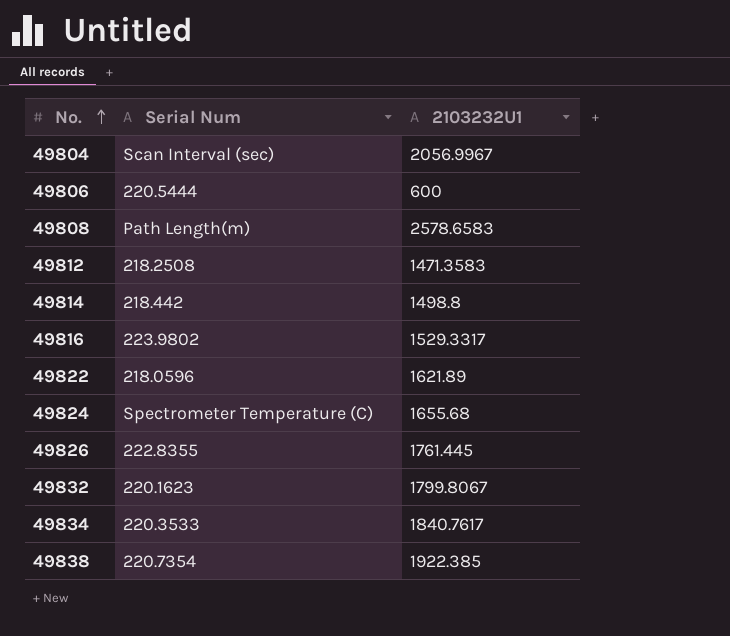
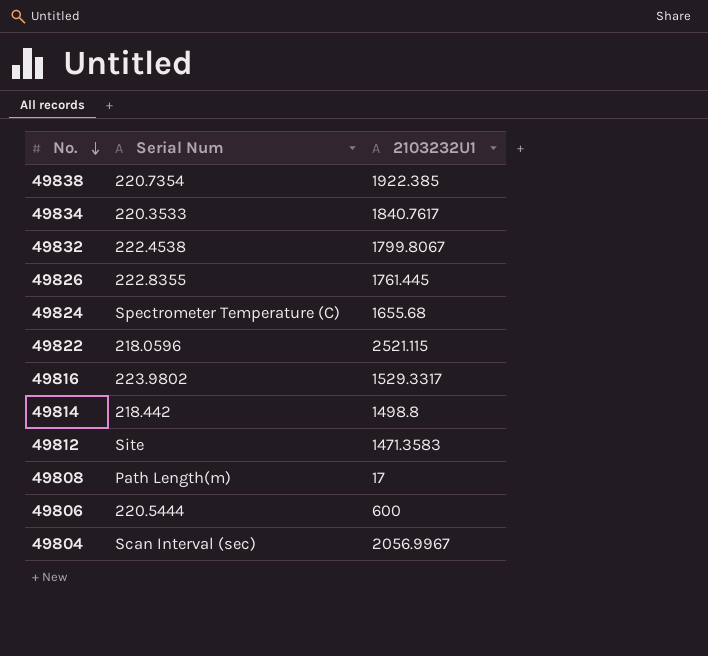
row order: No. ascending -> No. descending
49832 | Serial Num: 220.1623 -> 222.4538
49822 | 2103232U1: 1621.89 -> 2521.115
49812 | Serial Num: 218.2508 -> Site
49808 | 2103232U1: 2578.6583 -> 17

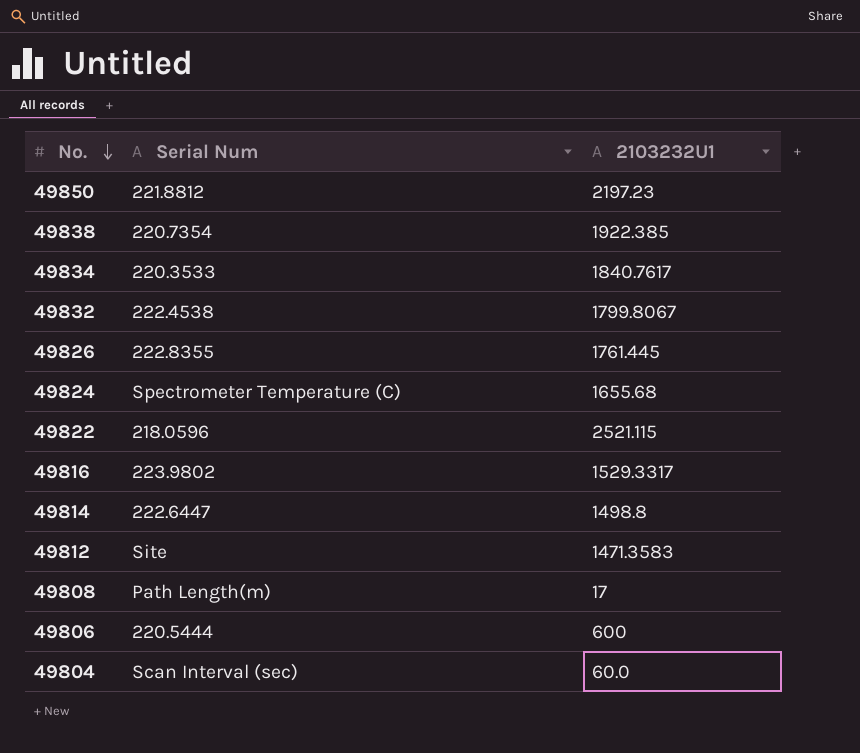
row 49850: none -> 221.8812 | 2197.23
49814 | Serial Num: 218.442 -> 222.6447
49804 | 2103232U1: 2056.9967 -> 60.0

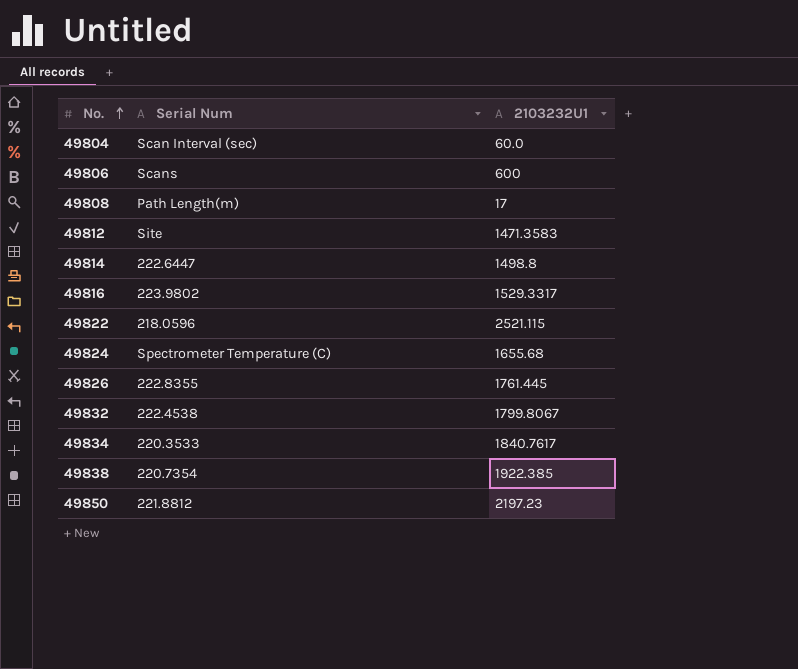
row order: No. descending -> No. ascending
49806 | Serial Num: 220.5444 -> Scans

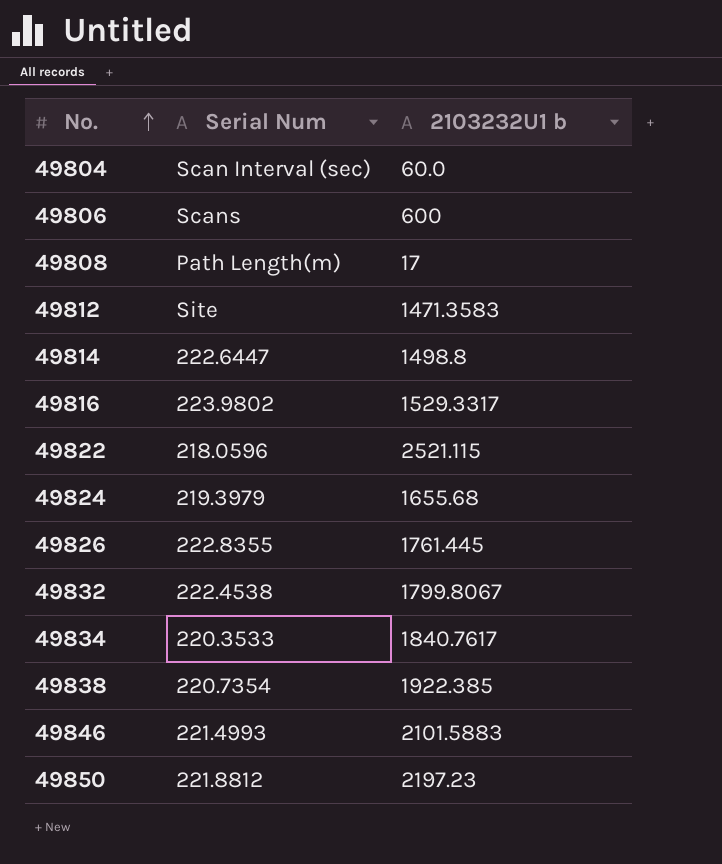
column name: 2103232U1 -> 2103232U1 b
49824 | Serial Num: Spectrometer Temperature (C) -> 219.3979
row 49846: none -> 221.4993 | 2101.5883

